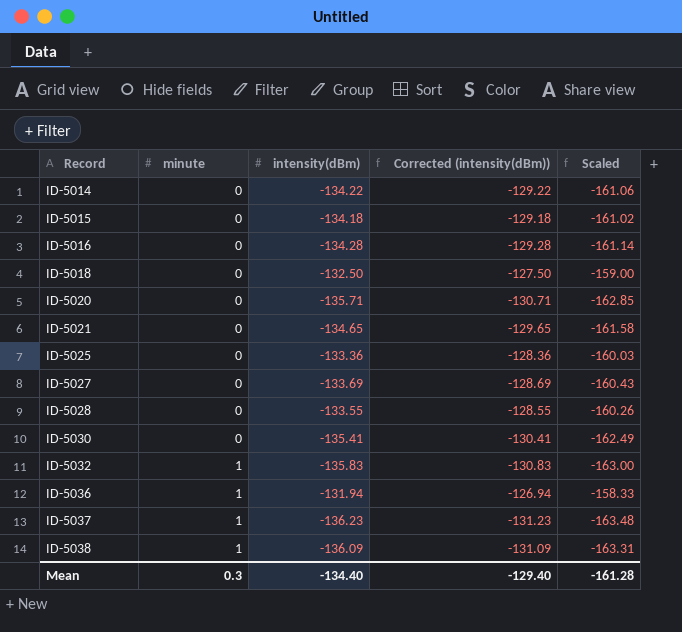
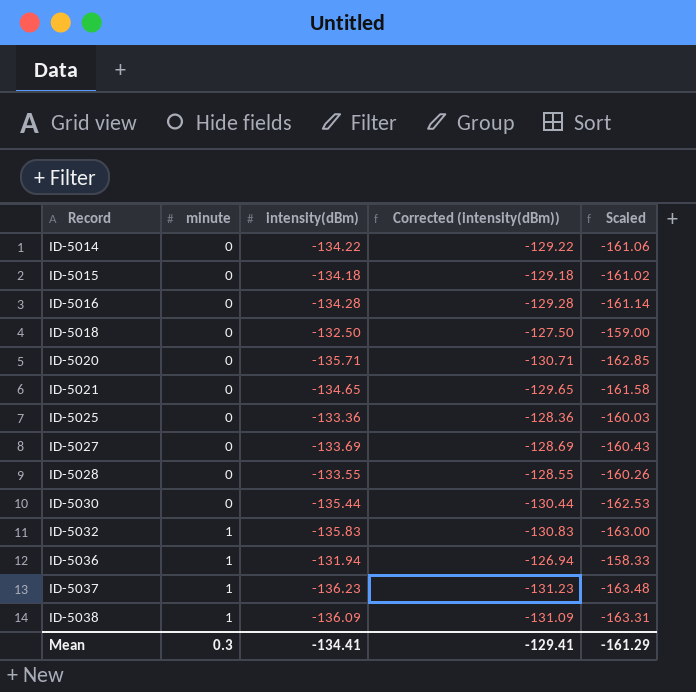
ID-5030 | intensity(dBm): -135.41 -> -135.44
ID-5030 | Corrected (intensity(dBm)): -130.41 -> -130.44
ID-5030 | Scaled: -162.49 -> -162.53
Mean | intensity(dBm): -134.40 -> -134.41
Mean | Corrected (intensity(dBm)): -129.40 -> -129.41
Mean | Scaled: -161.28 -> -161.29

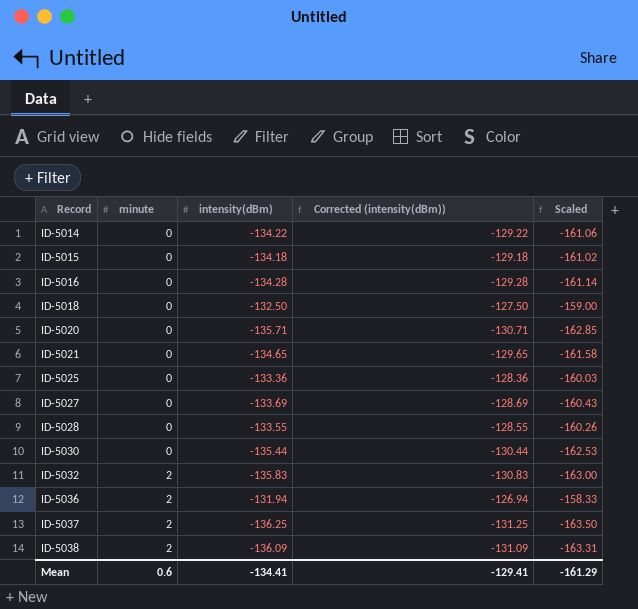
ID-5032 | minute: 1 -> 2
ID-5036 | minute: 1 -> 2
ID-5037 | minute: 1 -> 2
ID-5037 | intensity(dBm): -136.23 -> -136.25
ID-5037 | Corrected (intensity(dBm)): -131.23 -> -131.25
ID-5037 | Scaled: -163.48 -> -163.50
ID-5038 | minute: 1 -> 2
Mean | minute: 0.3 -> 0.6

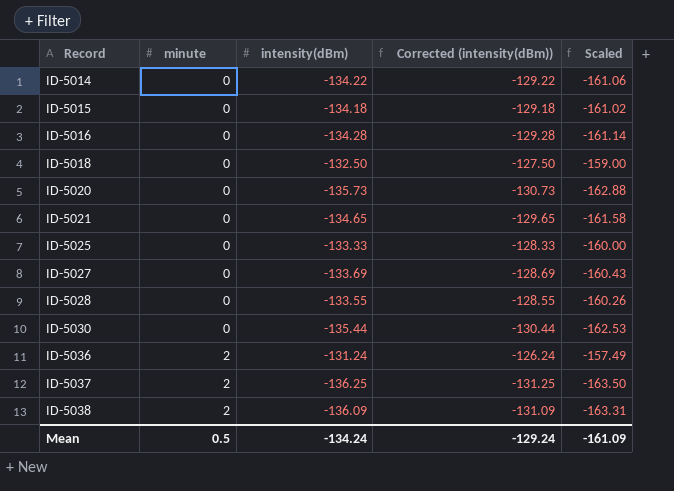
row ID-5032: 2 | -135.83 | -130.83 | -163.00 -> none
ID-5020 | intensity(dBm): -135.71 -> -135.73
ID-5020 | Corrected (intensity(dBm)): -130.71 -> -130.73
ID-5020 | Scaled: -162.85 -> -162.88
ID-5025 | intensity(dBm): -133.36 -> -133.33
ID-5025 | Corrected (intensity(dBm)): -128.36 -> -128.33
ID-5025 | Scaled: -160.03 -> -160.00
ID-5036 | intensity(dBm): -131.94 -> -131.24
ID-5036 | Corrected (intensity(dBm)): -126.94 -> -126.24
ID-5036 | Scaled: -158.33 -> -157.49
Mean | minute: 0.6 -> 0.5
Mean | intensity(dBm): -134.41 -> -134.24
Mean | Corrected (intensity(dBm)): -129.41 -> -129.24
Mean | Scaled: -161.29 -> -161.09

